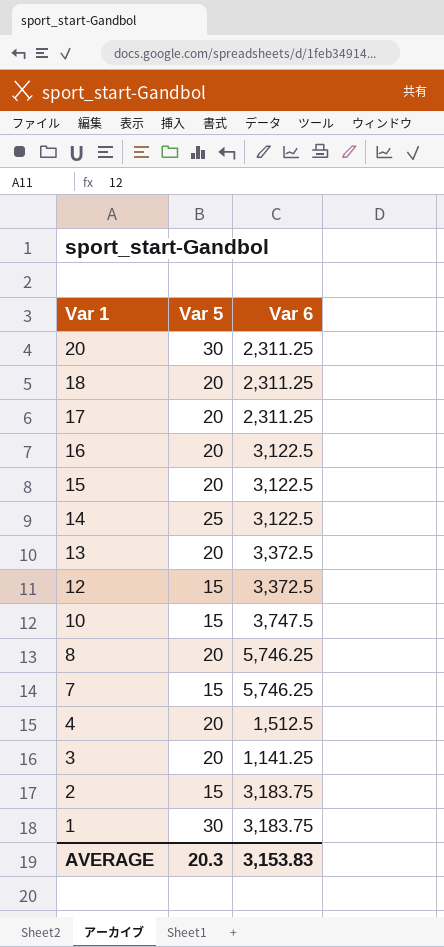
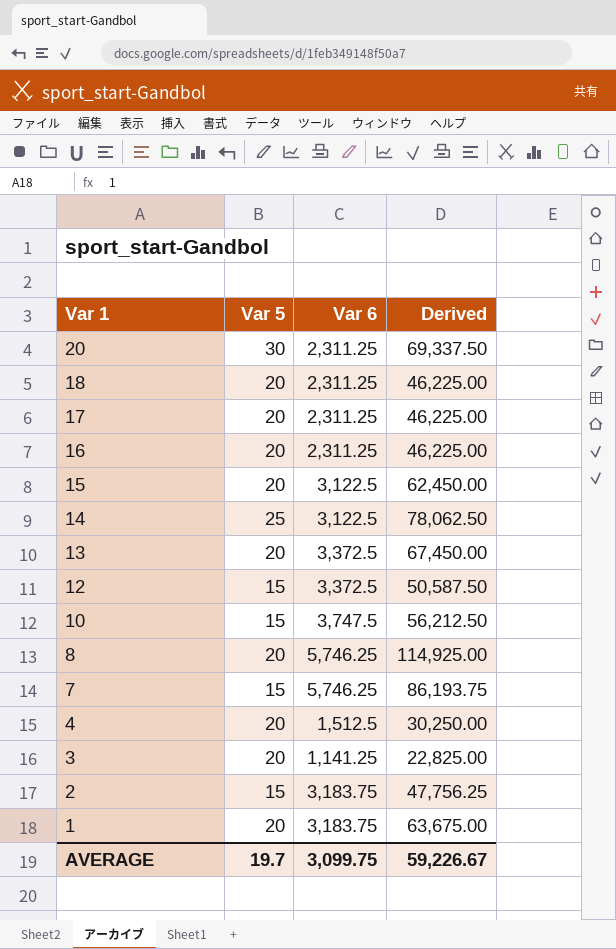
column Derived | formula: none -> [Var 5] * [Var 6]
16 | Var 6: 3,122.5 -> 2,311.25
1 | Var 5: 30 -> 20
AVERAGE | Var 5: 20.3 -> 19.7
AVERAGE | Var 6: 3,153.83 -> 3,099.75

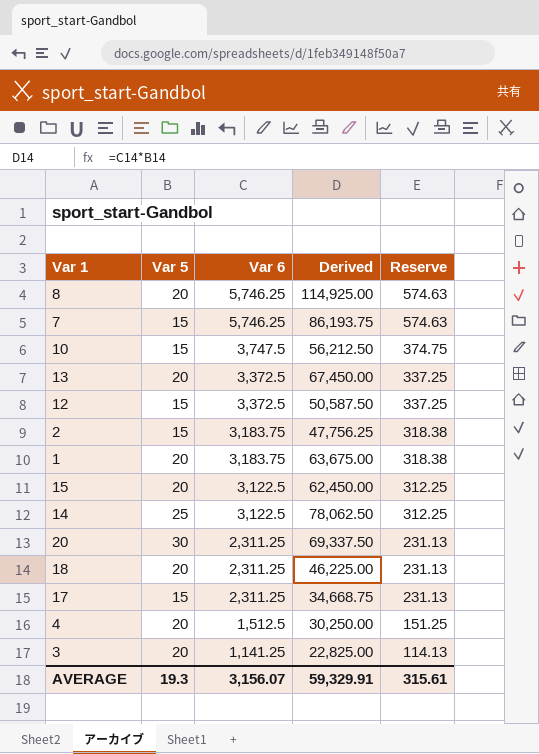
row order: Var 1 descending -> Var 6 descending
column Reserve | formula: none -> [Var 6] * 0.1
row 16: 20 | 2,311.25 | 46,225.00 -> none
17 | Var 5: 20 -> 15
17 | Derived: 46,225.00 -> 34,668.75
AVERAGE | Var 5: 19.7 -> 19.3
AVERAGE | Var 6: 3,099.75 -> 3,156.07
AVERAGE | Derived: 59,226.67 -> 59,329.91

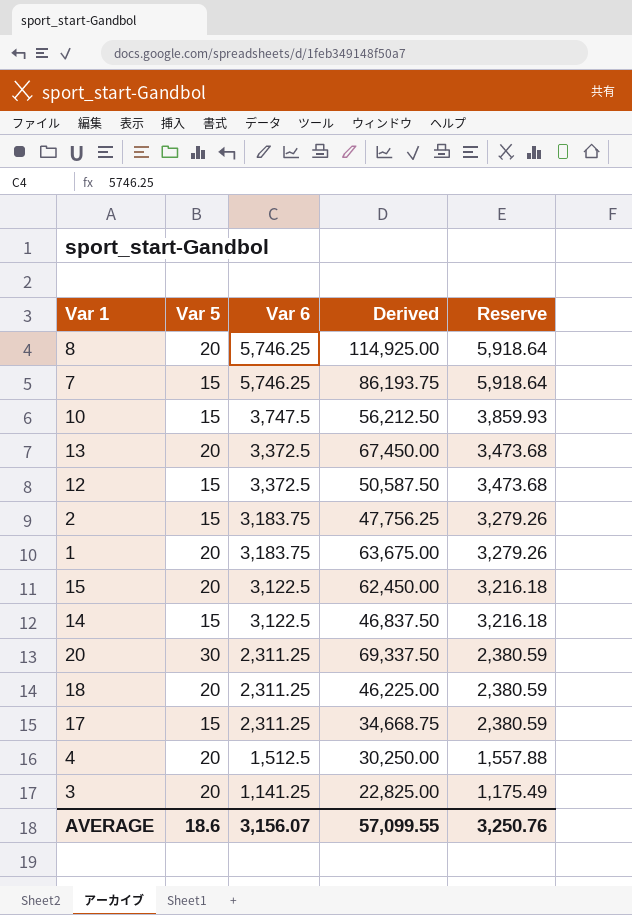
column Reserve | formula: [Var 6] * 0.1 -> [Var 6] * 1.03
14 | Var 5: 25 -> 15
14 | Derived: 78,062.50 -> 46,837.50
AVERAGE | Var 5: 19.3 -> 18.6
AVERAGE | Derived: 59,329.91 -> 57,099.55
AVERAGE | Reserve: 315.61 -> 3,250.76

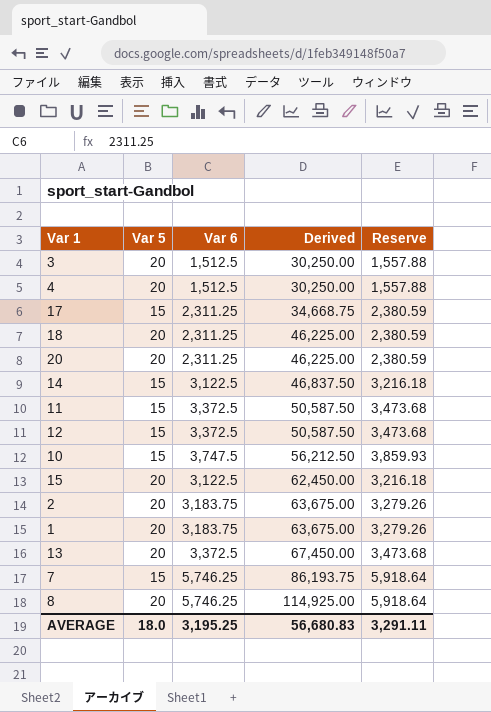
row order: Var 6 descending -> Derived ascending
3 | Var 6: 1,141.25 -> 1,512.5
3 | Derived: 22,825.00 -> 30,250.00
3 | Reserve: 1,175.49 -> 1,557.88
20 | Var 5: 30 -> 20
20 | Derived: 69,337.50 -> 46,225.00
row 11: none -> 15 | 3,372.5 | 50,587.50 | 3,473.68
2 | Var 5: 15 -> 20
2 | Derived: 47,756.25 -> 63,675.00
AVERAGE | Var 5: 18.6 -> 18.0
AVERAGE | Var 6: 3,156.07 -> 3,195.25
AVERAGE | Derived: 57,099.55 -> 56,680.83
AVERAGE | Reserve: 3,250.76 -> 3,291.11

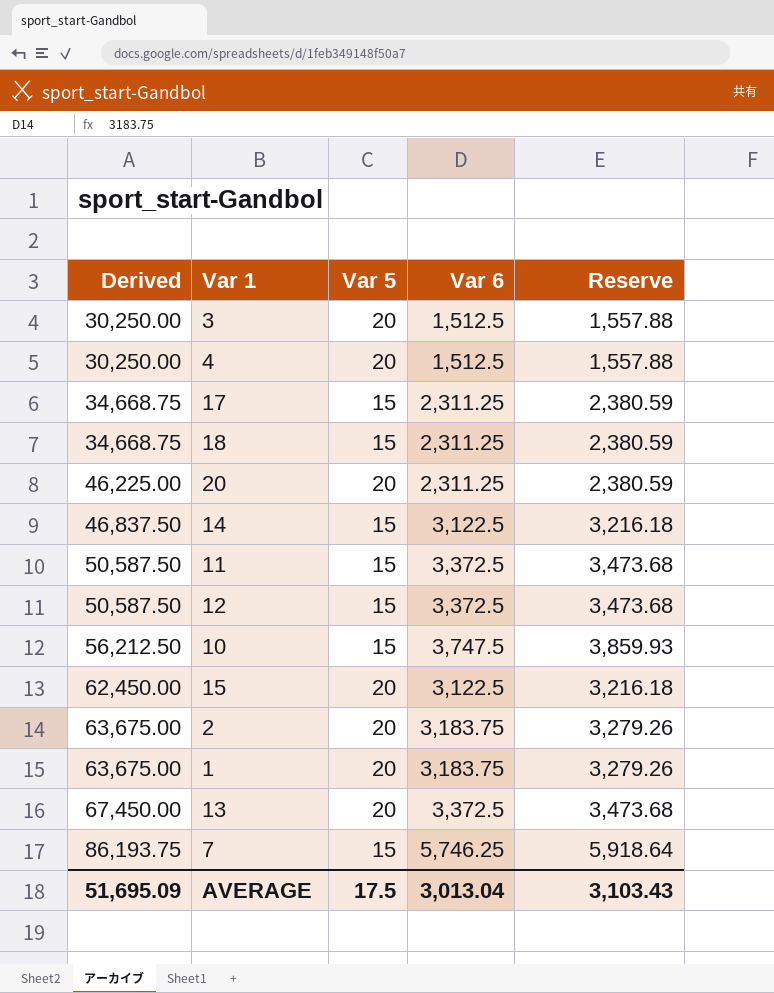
column Derived | position: 4 -> 1
row 8: 20 | 5,746.25 | 114,925.00 | 5,918.64 -> none
18 | Derived: 46,225.00 -> 34,668.75
18 | Var 5: 20 -> 15
AVERAGE | Derived: 56,680.83 -> 51,695.09
AVERAGE | Var 5: 18.0 -> 17.5
AVERAGE | Var 6: 3,195.25 -> 3,013.04
AVERAGE | Reserve: 3,291.11 -> 3,103.43

